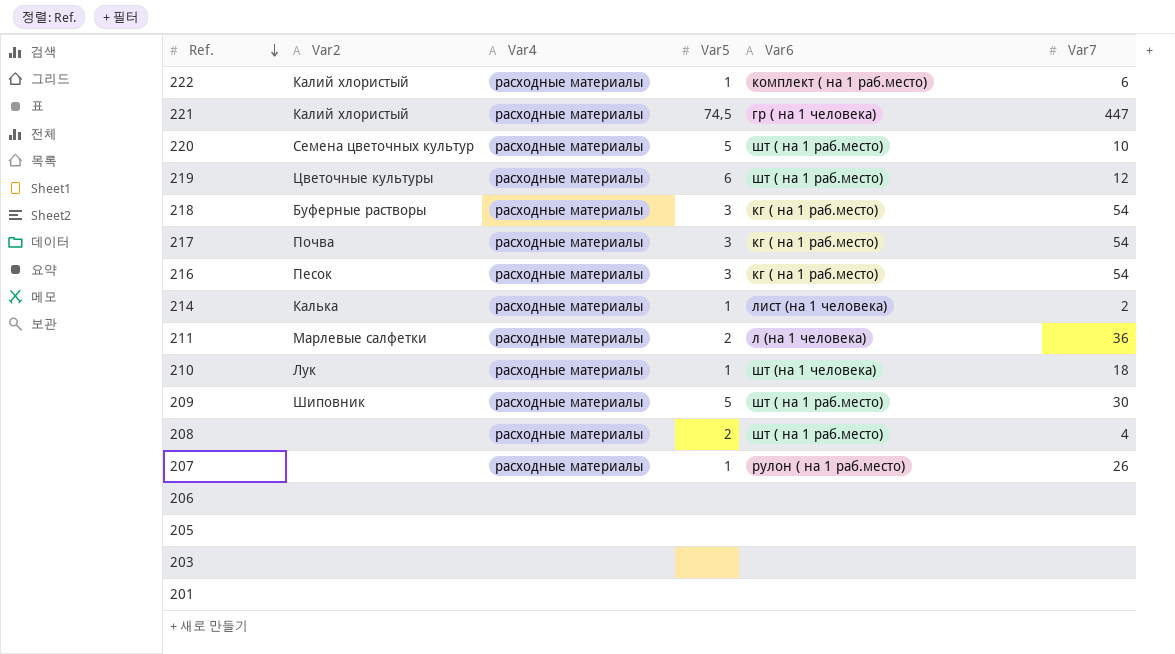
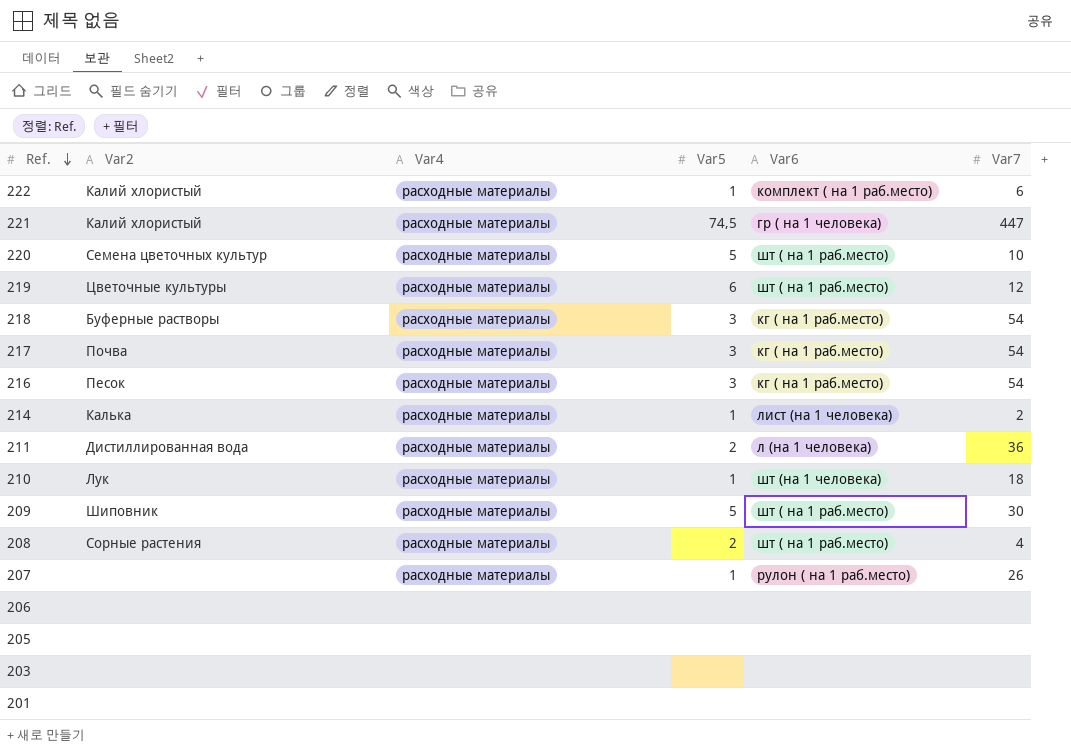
211 | Var2: Марлевые салфетки -> Дистиллированная вода
208 | Var2: none -> Сорные растения

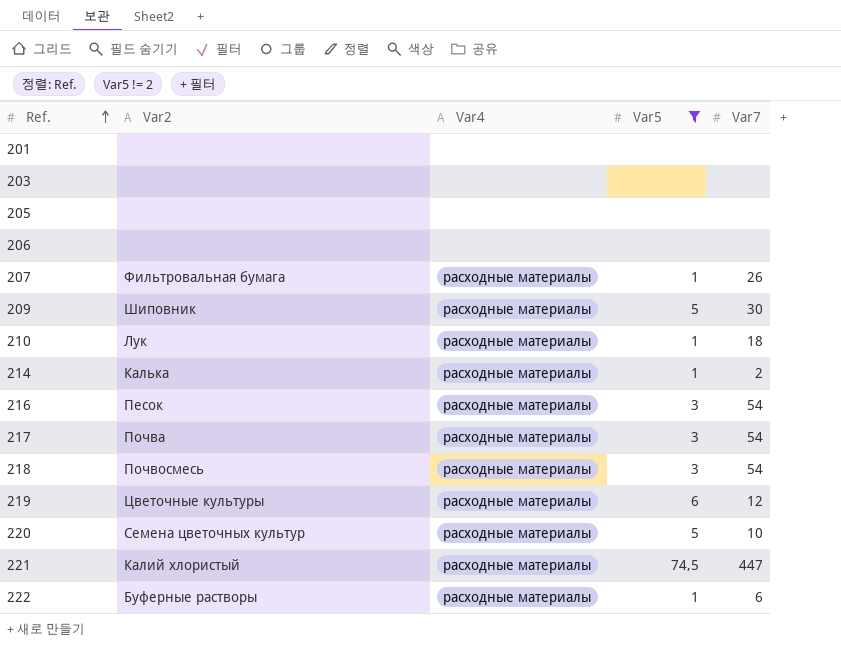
filter: none -> Var5 != 2
row order: Ref. descending -> Ref. ascending
column Var6 | position: 5 -> none
207 | Var2: none -> Фильтровальная бумага
218 | Var2: Буферные растворы -> Почвосмесь
222 | Var2: Калий хлористый -> Буферные растворы

